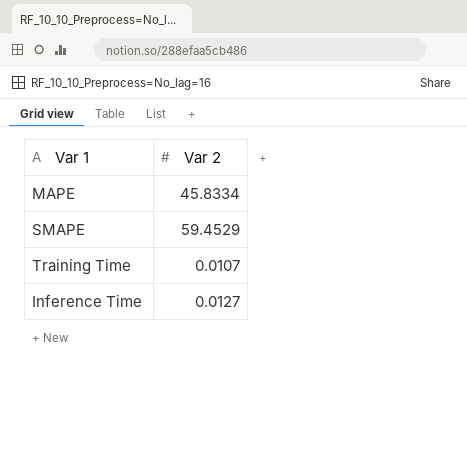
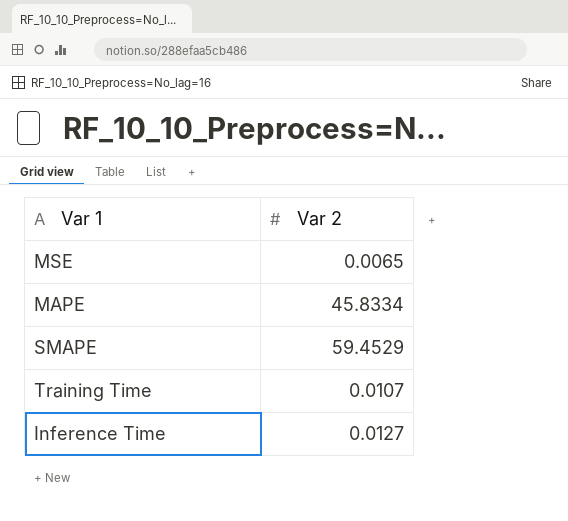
row MSE: none -> 0.0065

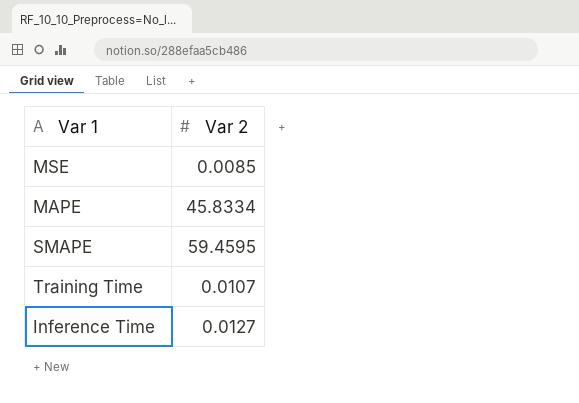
MSE | Var 2: 0.0065 -> 0.0085
SMAPE | Var 2: 59.4529 -> 59.4595

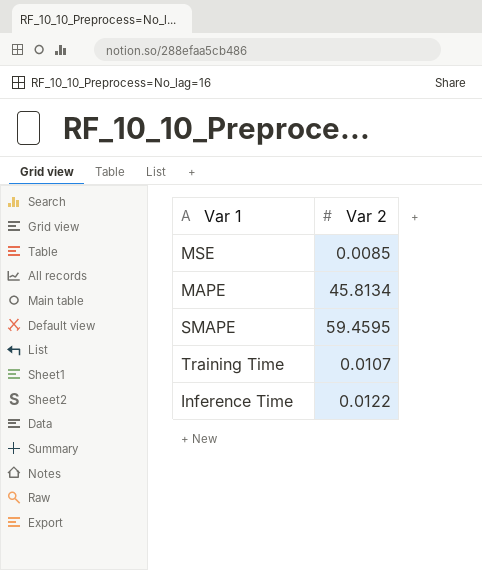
MAPE | Var 2: 45.8334 -> 45.8134
Inference Time | Var 2: 0.0127 -> 0.0122

